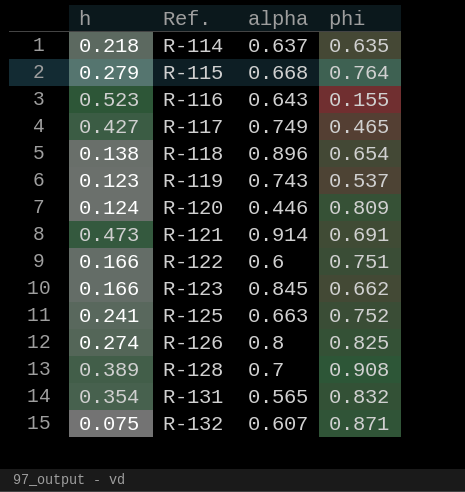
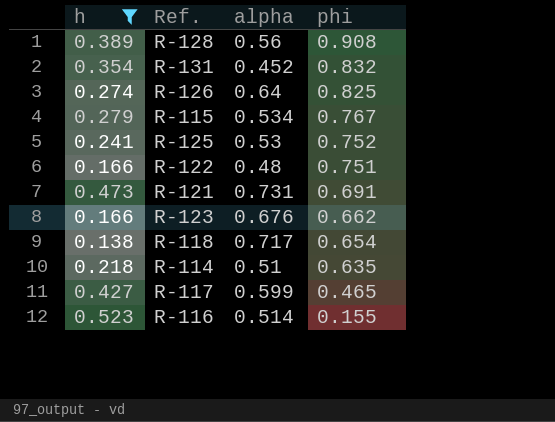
filter: none -> h >= 0.138
row order: Ref. ascending -> phi descending
R-128 | alpha: 0.7 -> 0.56
R-131 | alpha: 0.565 -> 0.452
R-126 | alpha: 0.8 -> 0.64
R-115 | alpha: 0.668 -> 0.534
R-115 | phi: 0.764 -> 0.767
R-125 | alpha: 0.663 -> 0.53
R-122 | alpha: 0.6 -> 0.48
R-121 | alpha: 0.914 -> 0.731
R-123 | alpha: 0.845 -> 0.676
R-118 | alpha: 0.896 -> 0.717
R-114 | alpha: 0.637 -> 0.51
R-117 | alpha: 0.749 -> 0.599
R-116 | alpha: 0.643 -> 0.514

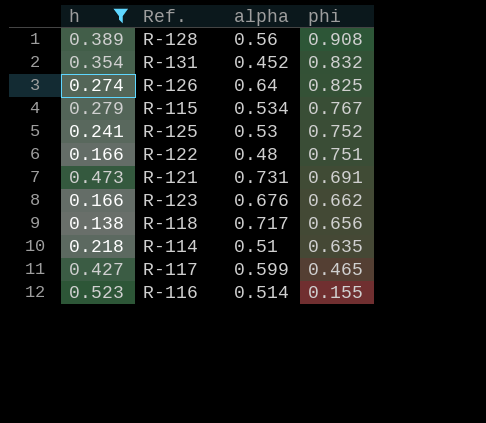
R-118 | phi: 0.654 -> 0.656

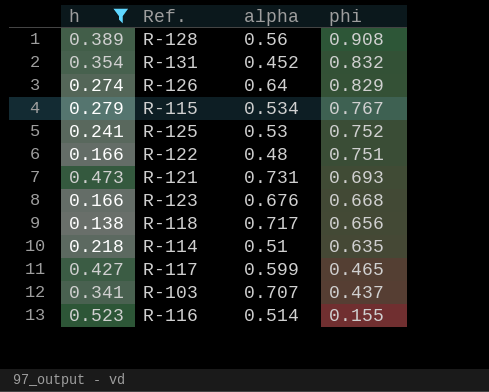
R-126 | phi: 0.825 -> 0.829
R-121 | phi: 0.691 -> 0.693
R-123 | phi: 0.662 -> 0.668
row R-103: none -> 0.341 | 0.707 | 0.437

